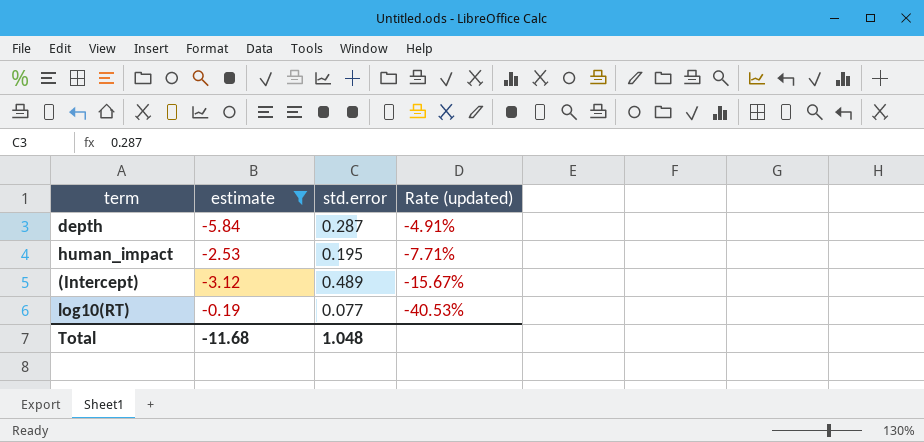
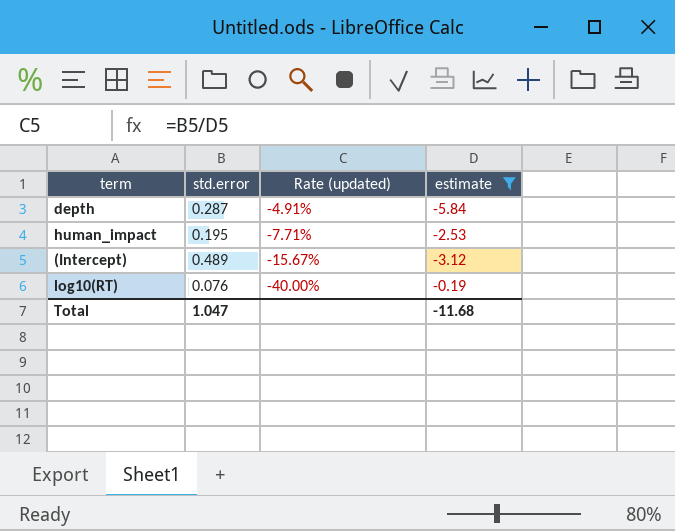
column estimate | position: 2 -> 4
log10(RT) | std.error: 0.077 -> 0.076
log10(RT) | Rate (updated): -40.53% -> -40.00%
Total | std.error: 1.048 -> 1.047

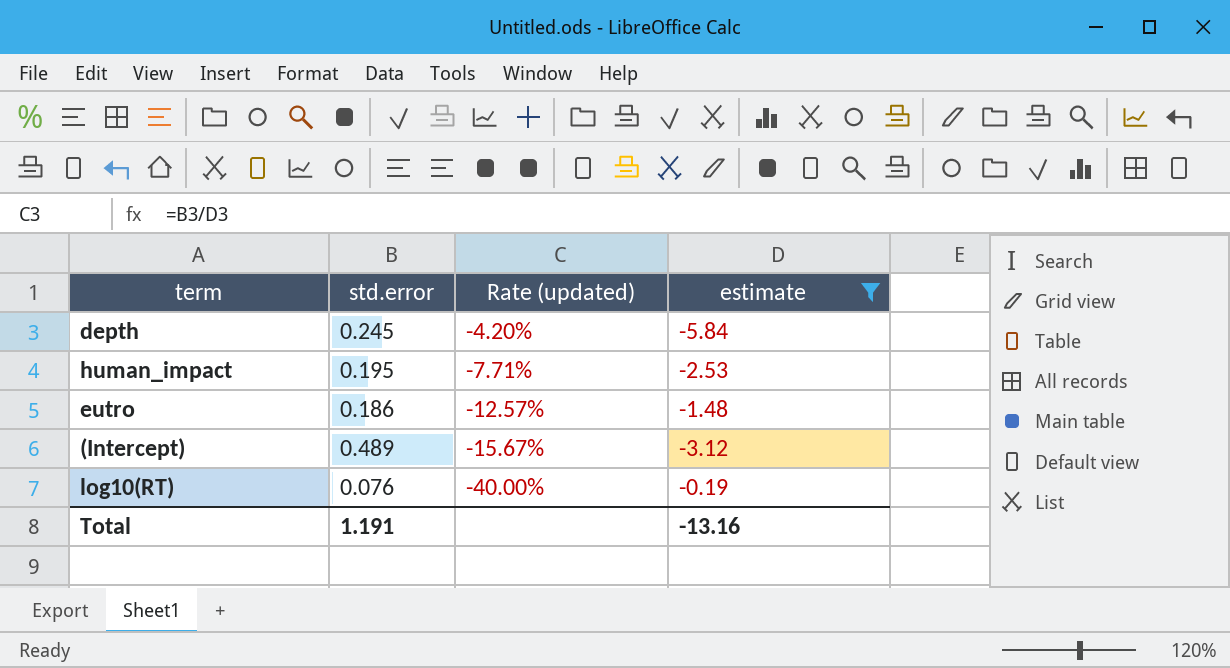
depth | std.error: 0.287 -> 0.245
depth | Rate (updated): -4.91% -> -4.20%
row eutro: none -> 0.186 | -12.57% | -1.48
Total | std.error: 1.047 -> 1.191
Total | estimate: -11.68 -> -13.16

